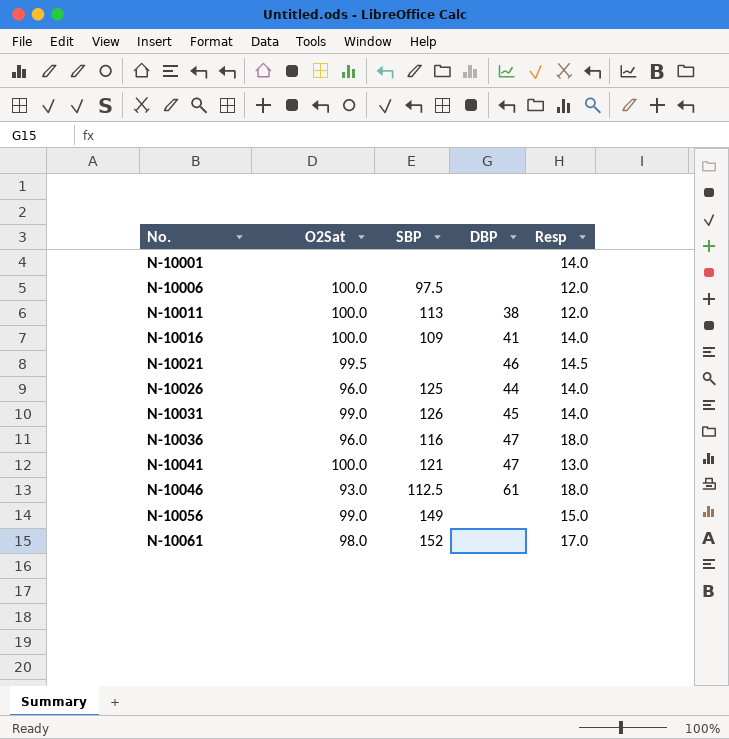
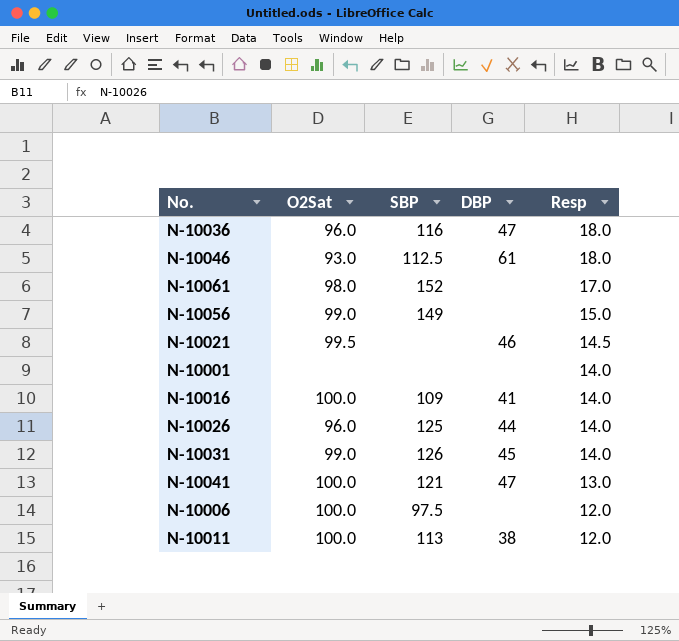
row order: No. ascending -> Resp descending

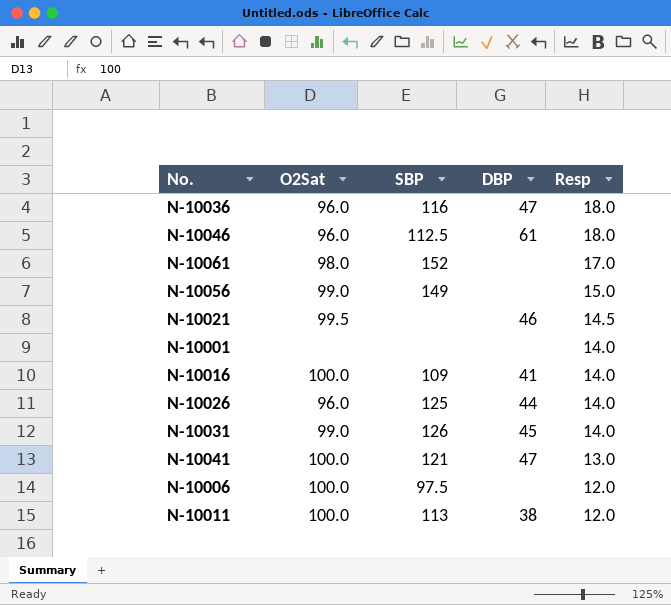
N-10046 | O2Sat: 93.0 -> 96.0

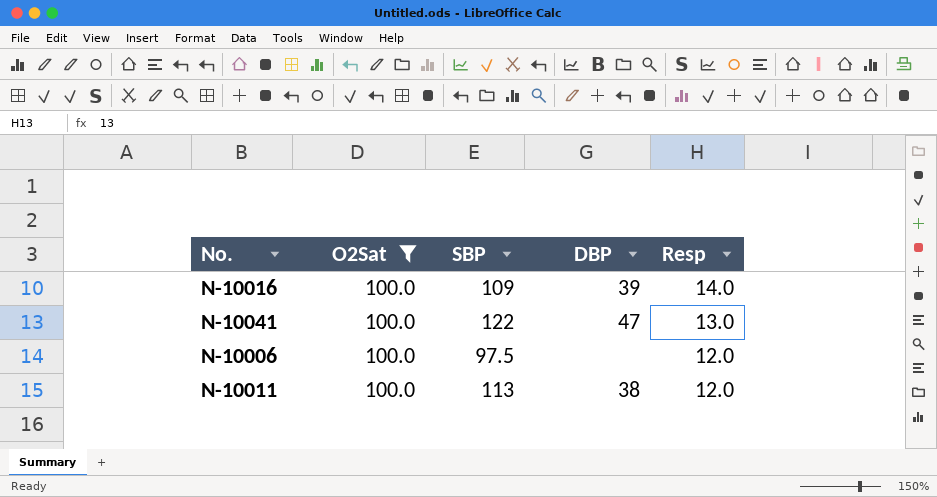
filter: none -> O2Sat = 100.0
N-10016 | DBP: 41 -> 39
N-10041 | SBP: 121 -> 122

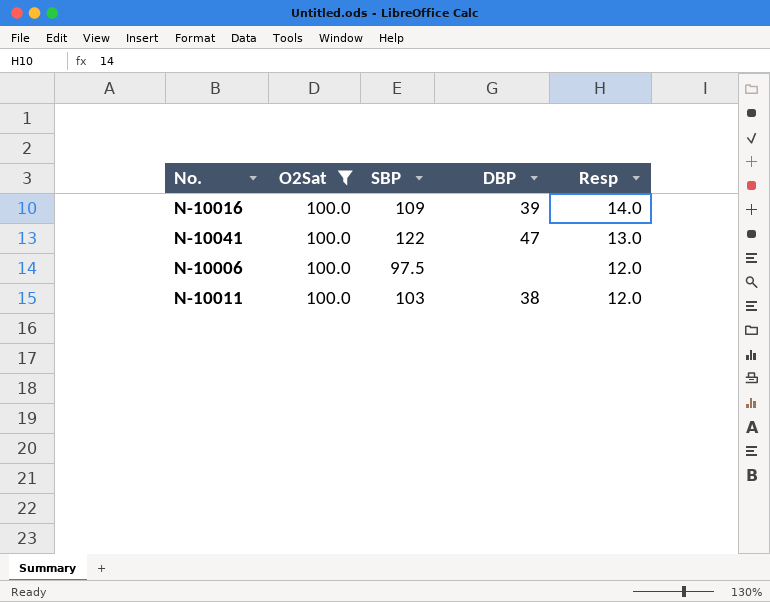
N-10011 | SBP: 113 -> 103

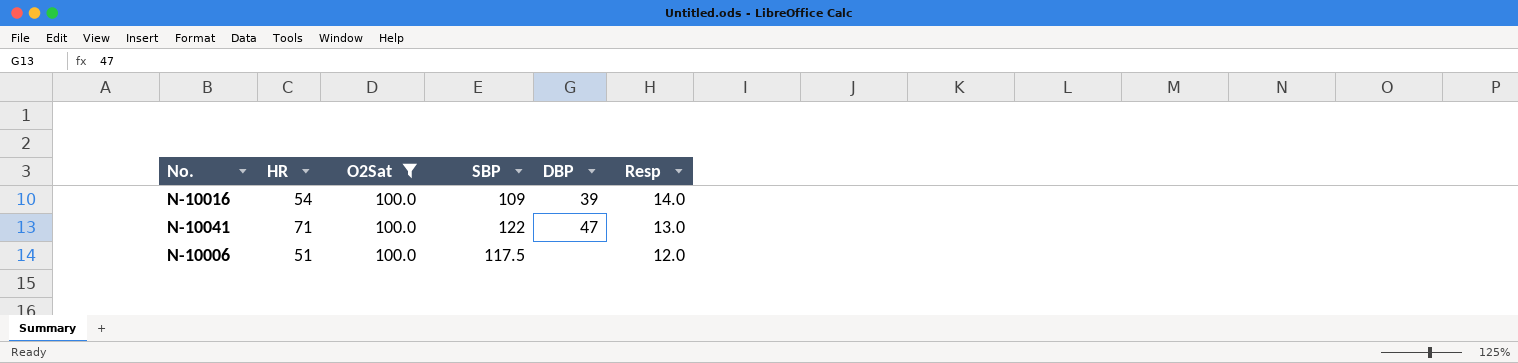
column HR | position: none -> 2
row N-10011: 100.0 | 103 | 38 | 12.0 -> none
N-10006 | SBP: 97.5 -> 117.5

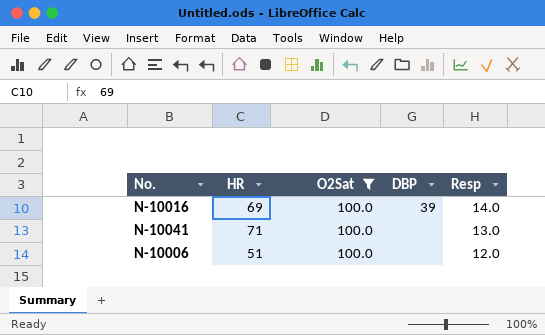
column SBP | position: 4 -> none
N-10016 | HR: 54 -> 69
N-10041 | DBP: 47 -> none

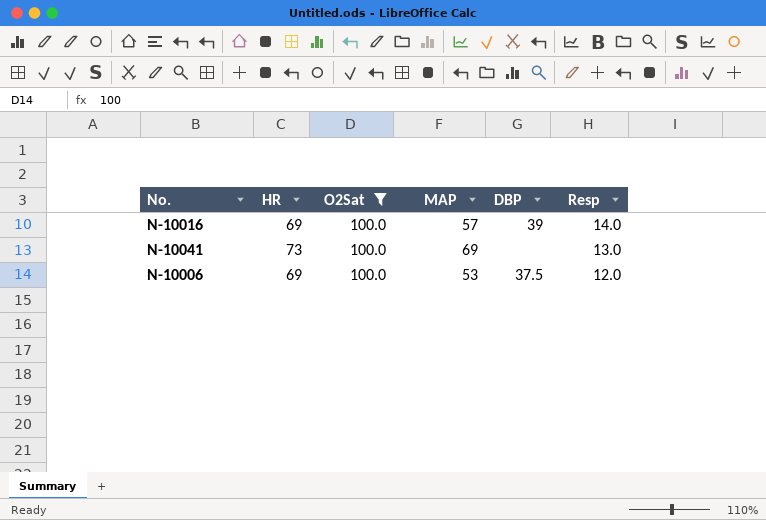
column MAP | position: none -> 4
N-10041 | HR: 71 -> 73
N-10006 | HR: 51 -> 69
N-10006 | DBP: none -> 37.5

